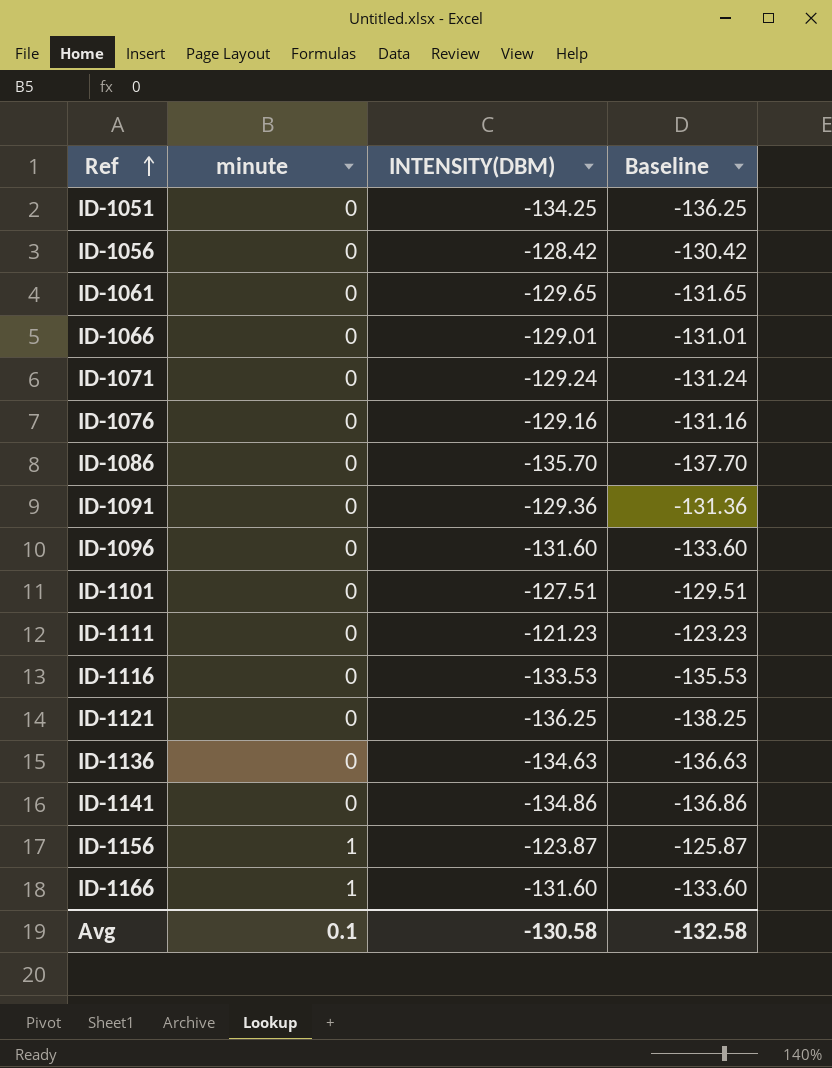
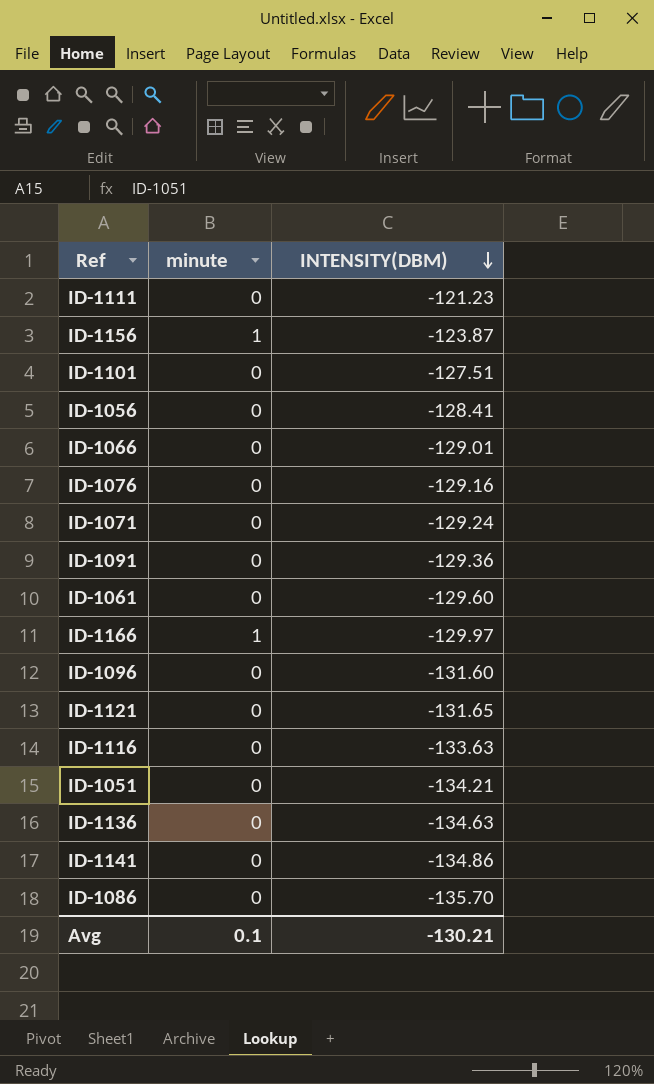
row order: Ref ascending -> INTENSITY(DBM) descending
column Baseline | formula: [INTENSITY(DBM)] - 2 -> none
ID-1056 | INTENSITY(DBM): -128.42 -> -128.41
ID-1061 | INTENSITY(DBM): -129.65 -> -129.60
ID-1166 | INTENSITY(DBM): -131.60 -> -129.97
ID-1121 | INTENSITY(DBM): -136.25 -> -131.65
ID-1116 | INTENSITY(DBM): -133.53 -> -133.63
ID-1051 | INTENSITY(DBM): -134.25 -> -134.21
Avg | INTENSITY(DBM): -130.58 -> -130.21

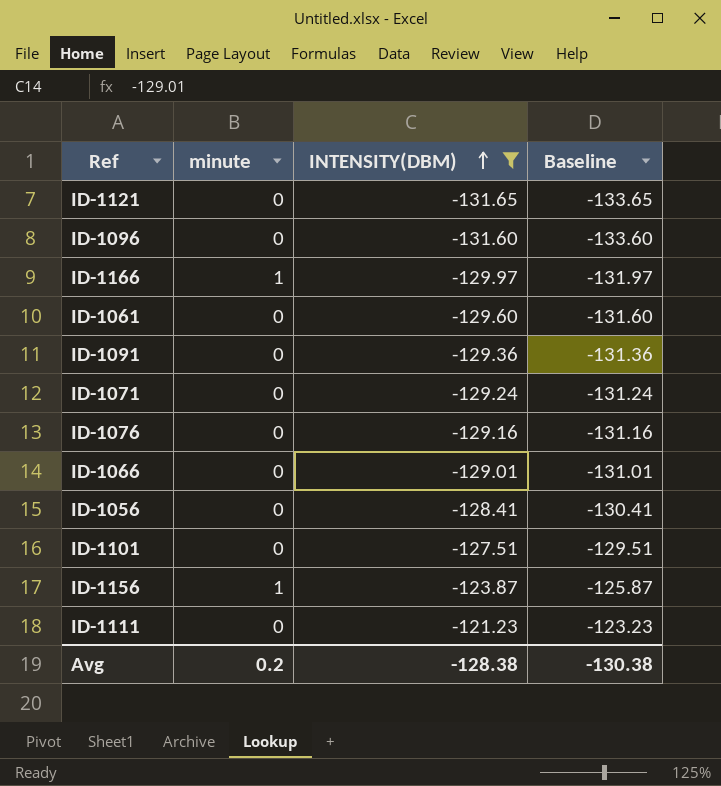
filter: none -> INTENSITY(DBM) >= -131.65
row order: INTENSITY(DBM) descending -> INTENSITY(DBM) ascending
column Baseline | formula: none -> [INTENSITY(DBM)] - 2
Avg | minute: 0.1 -> 0.2
Avg | INTENSITY(DBM): -130.21 -> -128.38

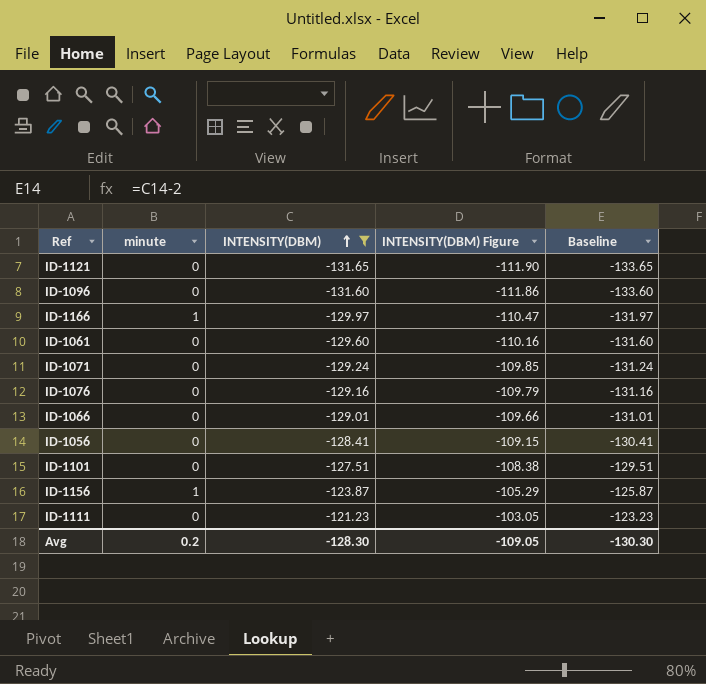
column INTENSITY(DBM) Figure | formula: none -> [INTENSITY(DBM)] * 0.85
row ID-1091: 0 | -129.36 | -131.36 -> none
Avg | INTENSITY(DBM): -128.38 -> -128.30
Avg | Baseline: -130.38 -> -130.30

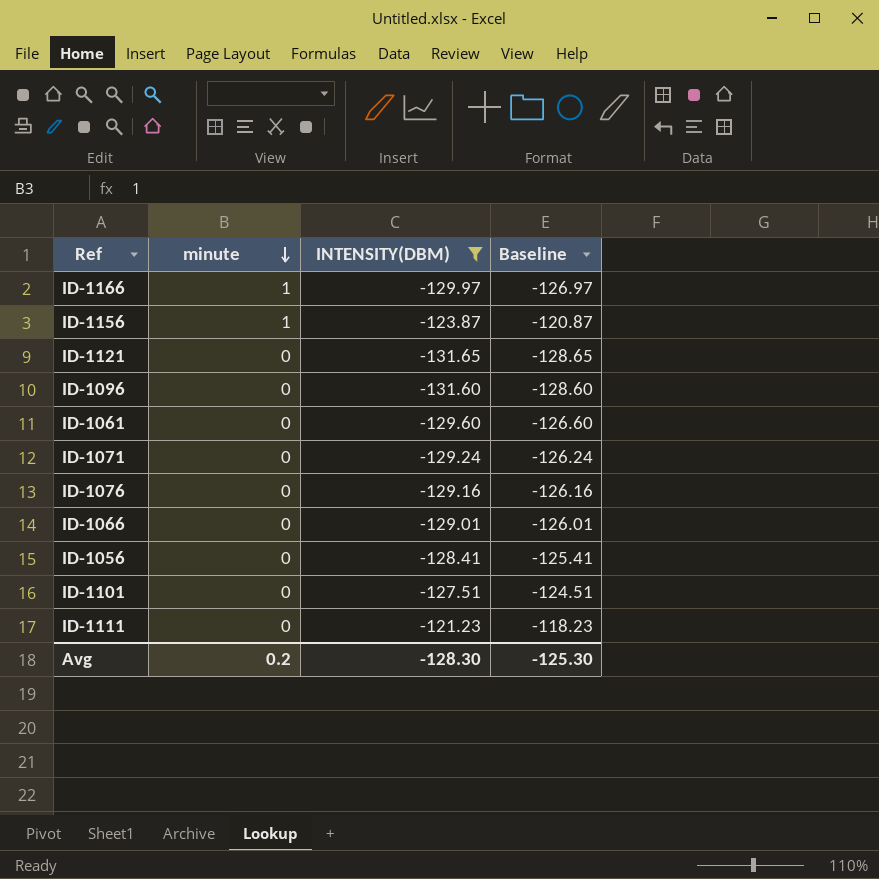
row order: INTENSITY(DBM) ascending -> minute descending
column INTENSITY(DBM) Figure | formula: [INTENSITY(DBM)] * 0.85 -> none
column Baseline | formula: [INTENSITY(DBM)] - 2 -> [INTENSITY(DBM)] + 3
Avg | Baseline: -130.30 -> -125.30

